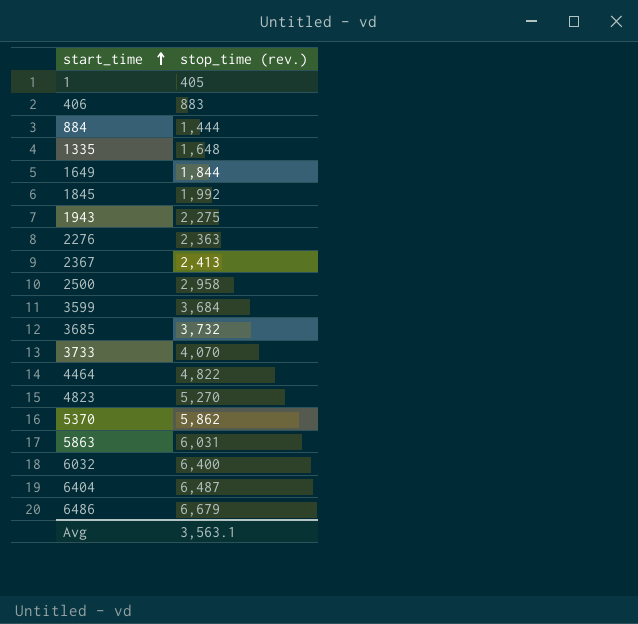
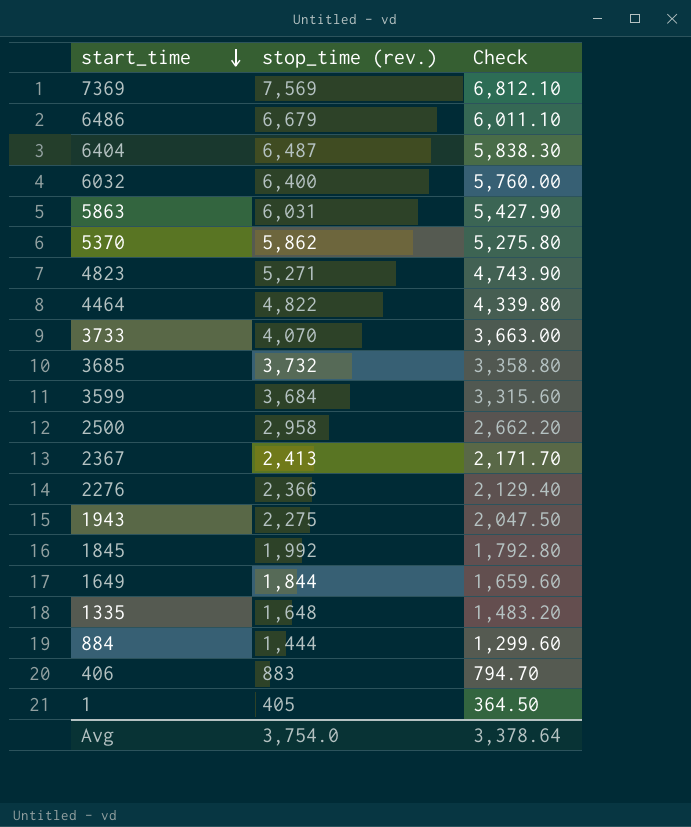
row order: start_time ascending -> start_time descending
column Check | formula: none -> [stop_time (rev.)] * 0.9
row 7369: none -> 7,569 | 6,812.10
4823 | stop_time (rev.): 5,270 -> 5,271
2276 | stop_time (rev.): 2,363 -> 2,366
Avg | stop_time (rev.): 3,563.1 -> 3,754.0

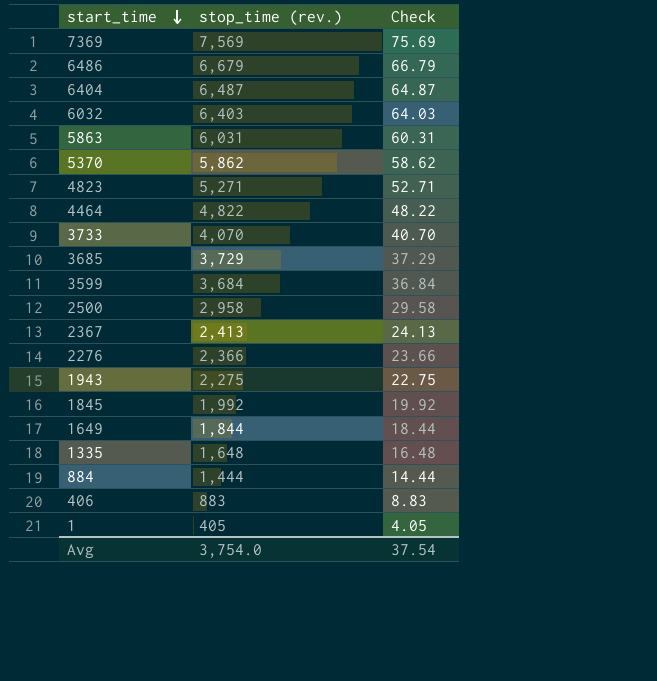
column Check | formula: [stop_time (rev.)] * 0.9 -> [stop_time (rev.)] * 0.01
6032 | stop_time (rev.): 6,400 -> 6,403
3685 | stop_time (rev.): 3,732 -> 3,729
Avg | Check: 3,378.64 -> 37.54

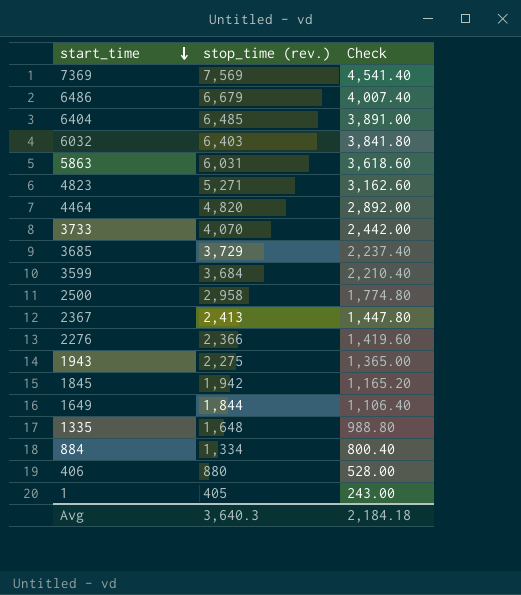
column Check | formula: [stop_time (rev.)] * 0.01 -> [stop_time (rev.)] * 0.6
row 5370: 5,862 | 58.62 -> none
6404 | stop_time (rev.): 6,487 -> 6,485
4464 | stop_time (rev.): 4,822 -> 4,820
1845 | stop_time (rev.): 1,992 -> 1,942
884 | stop_time (rev.): 1,444 -> 1,334
406 | stop_time (rev.): 883 -> 880
Avg | stop_time (rev.): 3,754.0 -> 3,640.3
Avg | Check: 37.54 -> 2,184.18

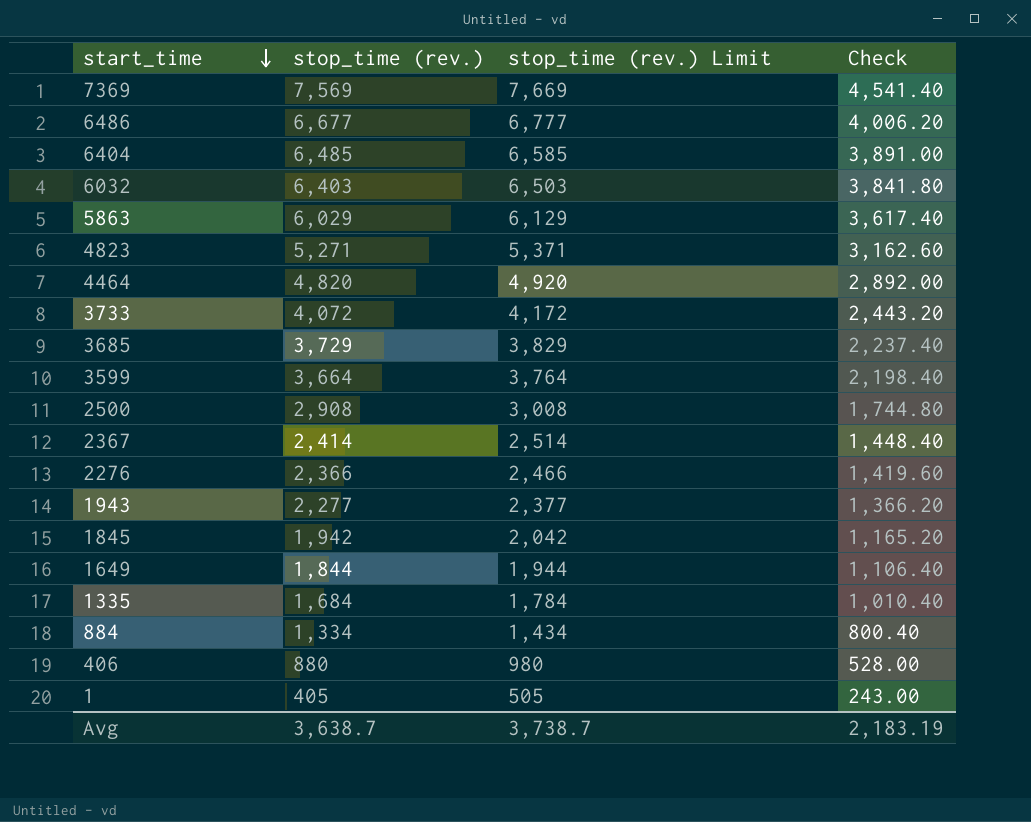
column stop_time (rev.) Limit | formula: none -> [stop_time (rev.)] + 100
6486 | stop_time (rev.): 6,679 -> 6,677
6486 | Check: 4,007.40 -> 4,006.20
5863 | stop_time (rev.): 6,031 -> 6,029
5863 | Check: 3,618.60 -> 3,617.40
3733 | stop_time (rev.): 4,070 -> 4,072
3733 | Check: 2,442.00 -> 2,443.20
3599 | stop_time (rev.): 3,684 -> 3,664
3599 | Check: 2,210.40 -> 2,198.40
2500 | stop_time (rev.): 2,958 -> 2,908
2500 | Check: 1,774.80 -> 1,744.80
2367 | stop_time (rev.): 2,413 -> 2,414
2367 | Check: 1,447.80 -> 1,448.40
1943 | stop_time (rev.): 2,275 -> 2,277
1943 | Check: 1,365.00 -> 1,366.20
1335 | stop_time (rev.): 1,648 -> 1,684
1335 | Check: 988.80 -> 1,010.40
Avg | stop_time (rev.): 3,640.3 -> 3,638.7
Avg | Check: 2,184.18 -> 2,183.19

